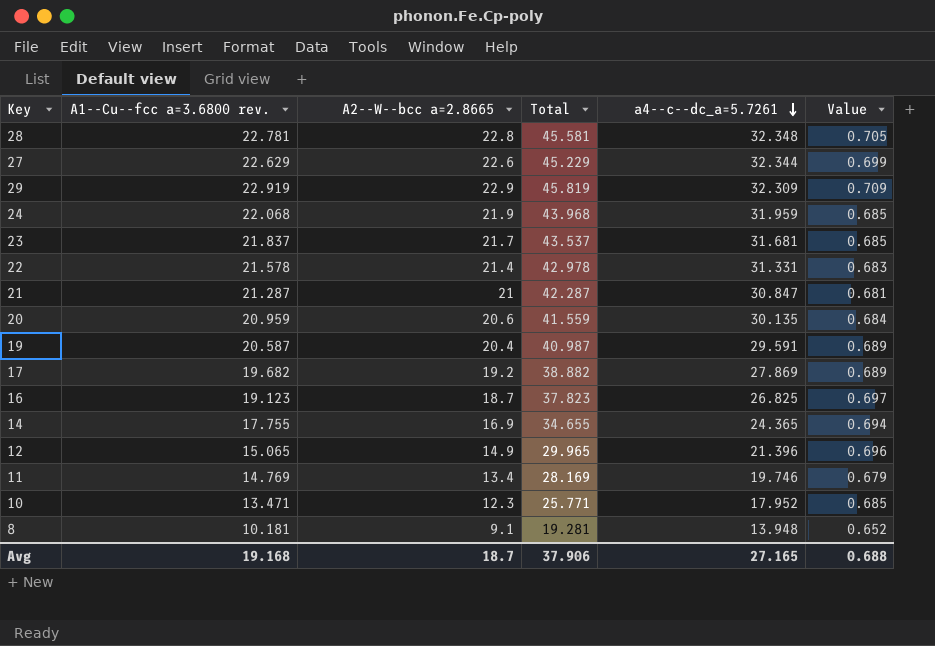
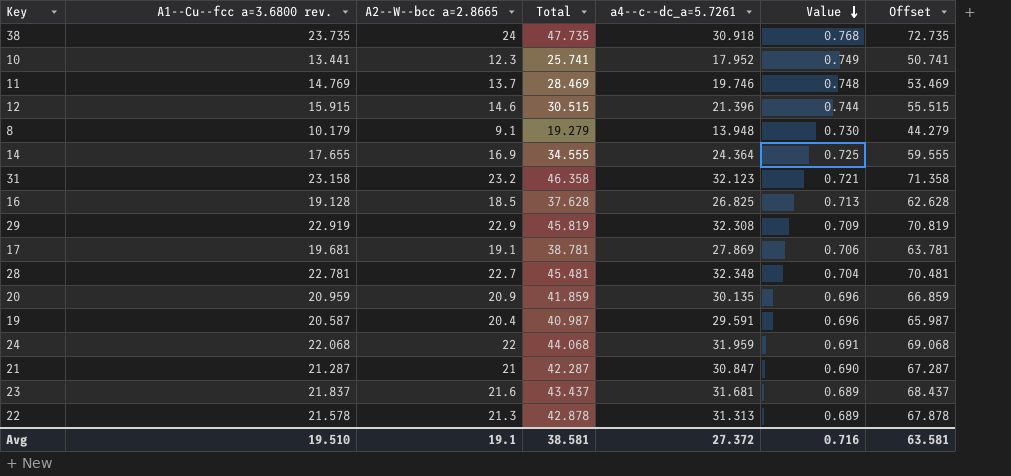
row order: a4--c--dc_a=5.7261 descending -> Value descending
column Value | formula: [A2--W--bcc a=2.8665] / [a4--c--dc_a=5.7261] -> [A1--Cu--fcc a=3.6800 rev.] / [a4--c--dc_a=5.7261]
column Offset | formula: none -> [Total] + 25
row 27: 22.629 | 22.6 | 45.229 | 32.344 | 0.699 -> none
row 38: none -> 23.735 | 24 | 47.735 | 30.918 | 0.768 | 72.735
10 | A1--Cu--fcc a=3.6800 rev.: 13.471 -> 13.441
10 | Total: 25.771 -> 25.741
11 | A2--W--bcc a=2.8665: 13.4 -> 13.7
11 | Total: 28.169 -> 28.469
12 | A1--Cu--fcc a=3.6800 rev.: 15.065 -> 15.915
12 | A2--W--bcc a=2.8665: 14.9 -> 14.6
12 | Total: 29.965 -> 30.515
8 | A1--Cu--fcc a=3.6800 rev.: 10.181 -> 10.179
8 | Total: 19.281 -> 19.279
14 | A1--Cu--fcc a=3.6800 rev.: 17.755 -> 17.655
14 | Total: 34.655 -> 34.555
14 | a4--c--dc_a=5.7261: 24.365 -> 24.364
row 31: none -> 23.158 | 23.2 | 46.358 | 32.123 | 0.721 | 71.358
16 | A1--Cu--fcc a=3.6800 rev.: 19.123 -> 19.128
16 | A2--W--bcc a=2.8665: 18.7 -> 18.5
16 | Total: 37.823 -> 37.628
29 | a4--c--dc_a=5.7261: 32.309 -> 32.308
17 | A1--Cu--fcc a=3.6800 rev.: 19.682 -> 19.681
17 | A2--W--bcc a=2.8665: 19.2 -> 19.1
17 | Total: 38.882 -> 38.781
28 | A2--W--bcc a=2.8665: 22.8 -> 22.7
28 | Total: 45.581 -> 45.481
20 | A2--W--bcc a=2.8665: 20.6 -> 20.9
20 | Total: 41.559 -> 41.859
24 | A2--W--bcc a=2.8665: 21.9 -> 22
24 | Total: 43.968 -> 44.068
23 | A2--W--bcc a=2.8665: 21.7 -> 21.6
23 | Total: 43.537 -> 43.437
22 | A2--W--bcc a=2.8665: 21.4 -> 21.3
22 | Total: 42.978 -> 42.878
22 | a4--c--dc_a=5.7261: 31.331 -> 31.313
Avg | A1--Cu--fcc a=3.6800 rev.: 19.168 -> 19.510
Avg | A2--W--bcc a=2.8665: 18.7 -> 19.1
Avg | Total: 37.906 -> 38.581
Avg | a4--c--dc_a=5.7261: 27.165 -> 27.372
Avg | Value: 0.688 -> 0.716

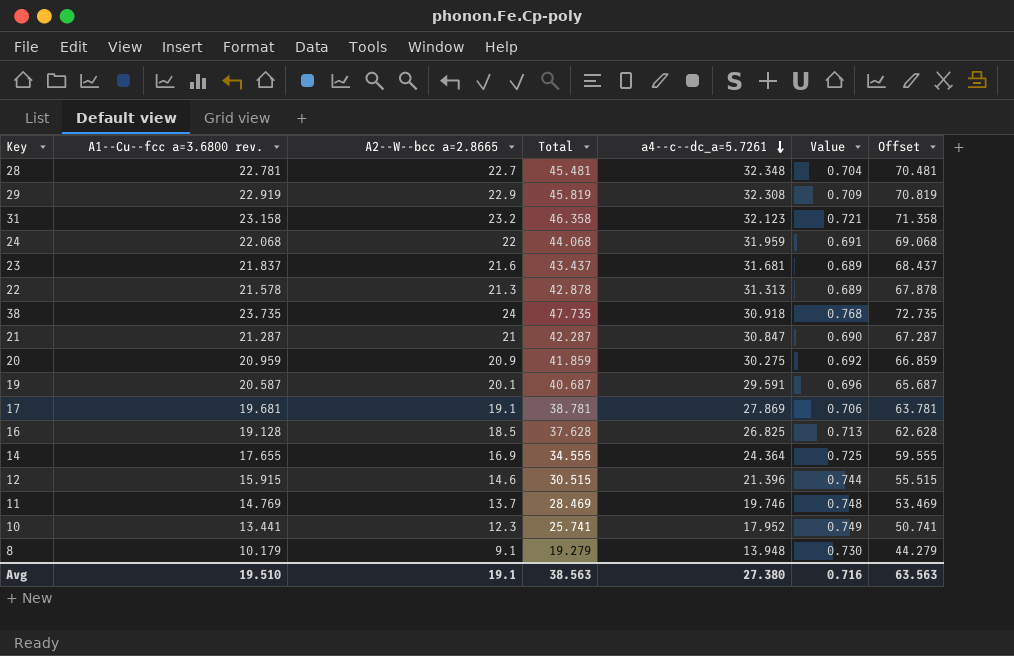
row order: Value descending -> a4--c--dc_a=5.7261 descending
20 | a4--c--dc_a=5.7261: 30.135 -> 30.275
20 | Value: 0.696 -> 0.692
19 | A2--W--bcc a=2.8665: 20.4 -> 20.1
19 | Total: 40.987 -> 40.687
19 | Offset: 65.987 -> 65.687
Avg | Total: 38.581 -> 38.563
Avg | a4--c--dc_a=5.7261: 27.372 -> 27.380
Avg | Offset: 63.581 -> 63.563

